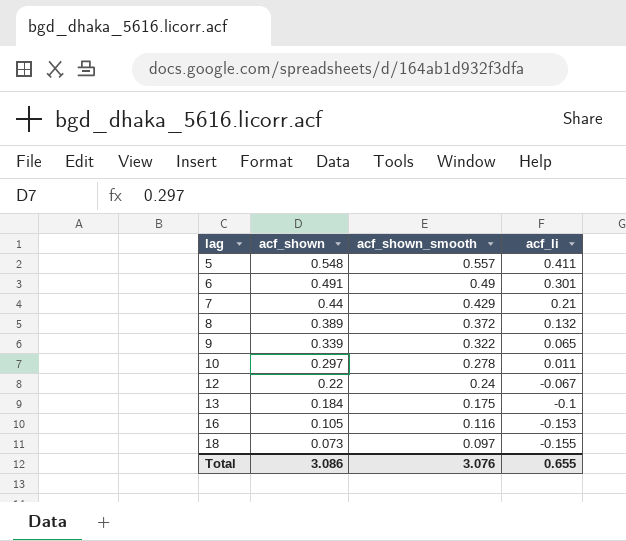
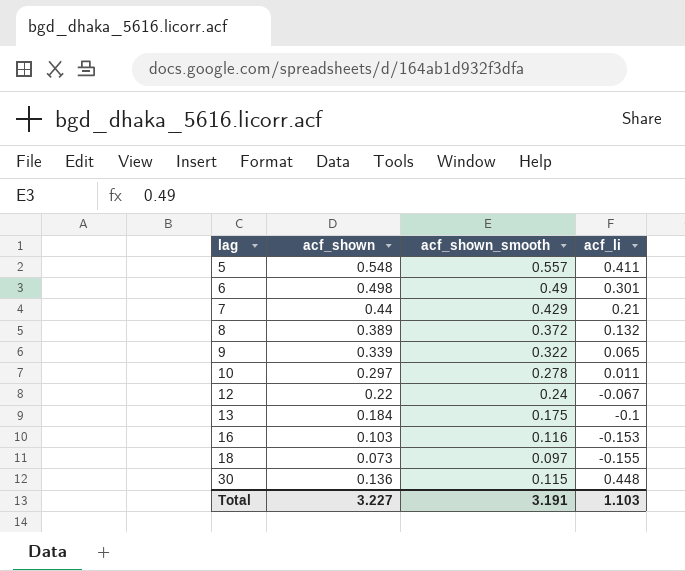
6 | acf_shown: 0.491 -> 0.498
16 | acf_shown: 0.105 -> 0.103
row 30: none -> 0.136 | 0.115 | 0.448
Total | acf_shown: 3.086 -> 3.227
Total | acf_shown_smooth: 3.076 -> 3.191
Total | acf_li: 0.655 -> 1.103

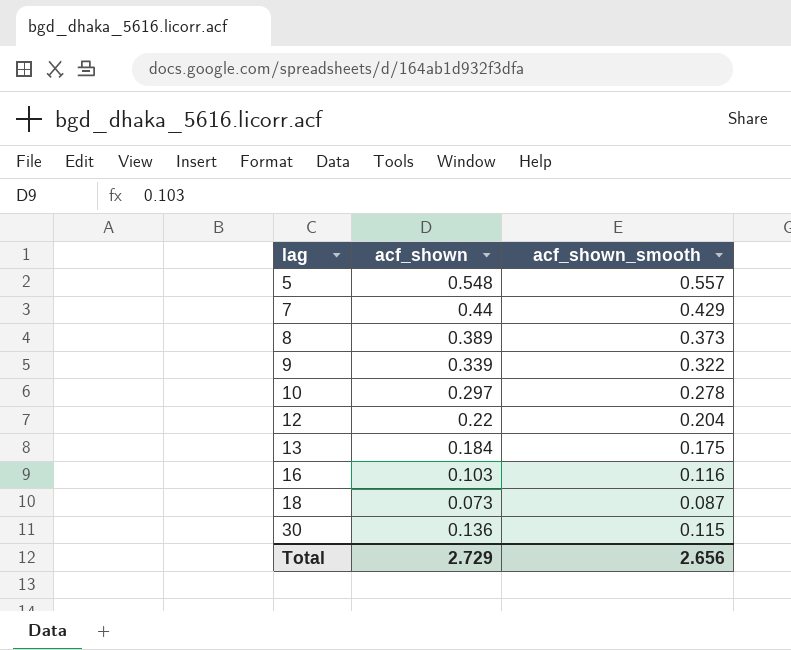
column acf_li | position: 4 -> none
row 6: 0.498 | 0.49 | 0.301 -> none
8 | acf_shown_smooth: 0.372 -> 0.373
12 | acf_shown_smooth: 0.24 -> 0.204
18 | acf_shown_smooth: 0.097 -> 0.087
Total | acf_shown: 3.227 -> 2.729
Total | acf_shown_smooth: 3.191 -> 2.656

